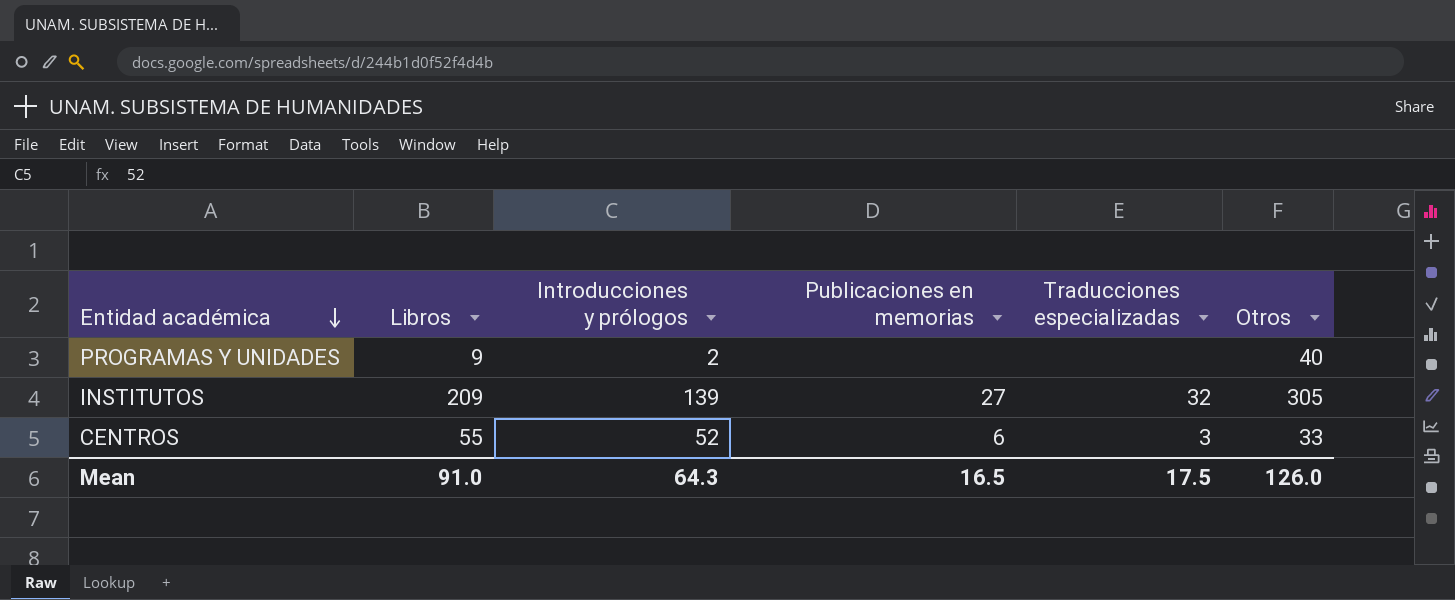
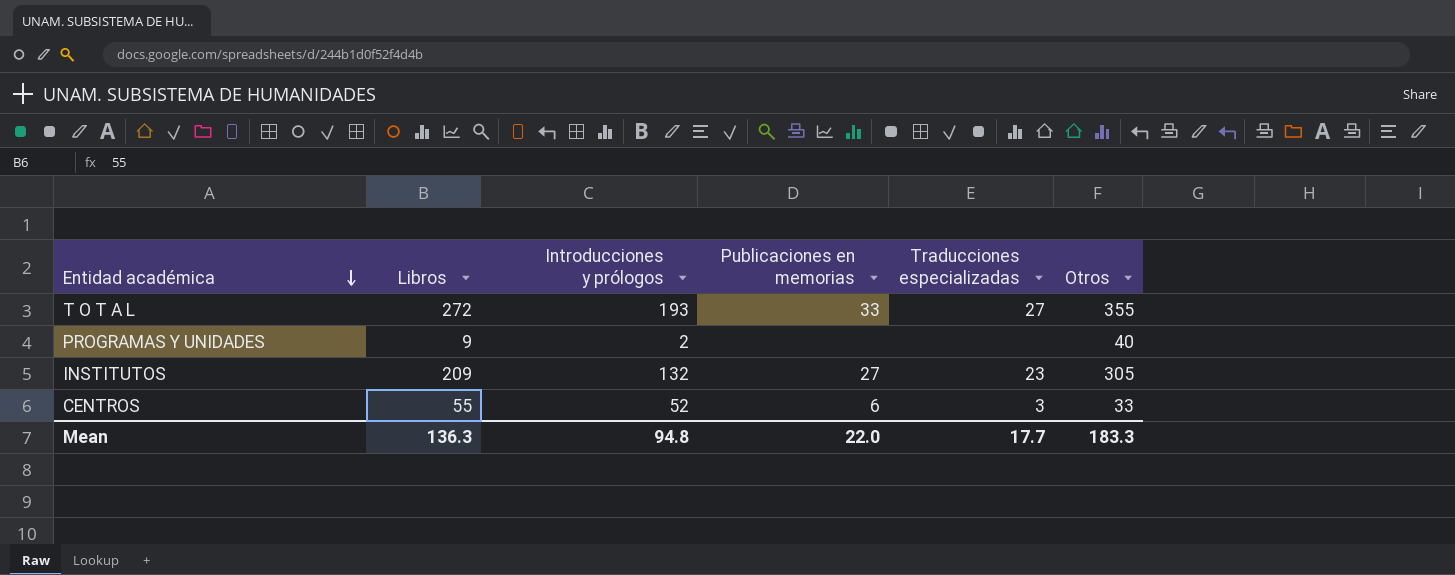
row T O T A L: none -> 272 | 193 | 33 | 27 | 355
INSTITUTOS | Introducciones y prólogos: 139 -> 132
INSTITUTOS | Traducciones especializadas: 32 -> 23
Mean | Libros: 91.0 -> 136.3
Mean | Introducciones y prólogos: 64.3 -> 94.8
Mean | Publicaciones en memorias: 16.5 -> 22.0
Mean | Traducciones especializadas: 17.5 -> 17.7
Mean | Otros: 126.0 -> 183.3

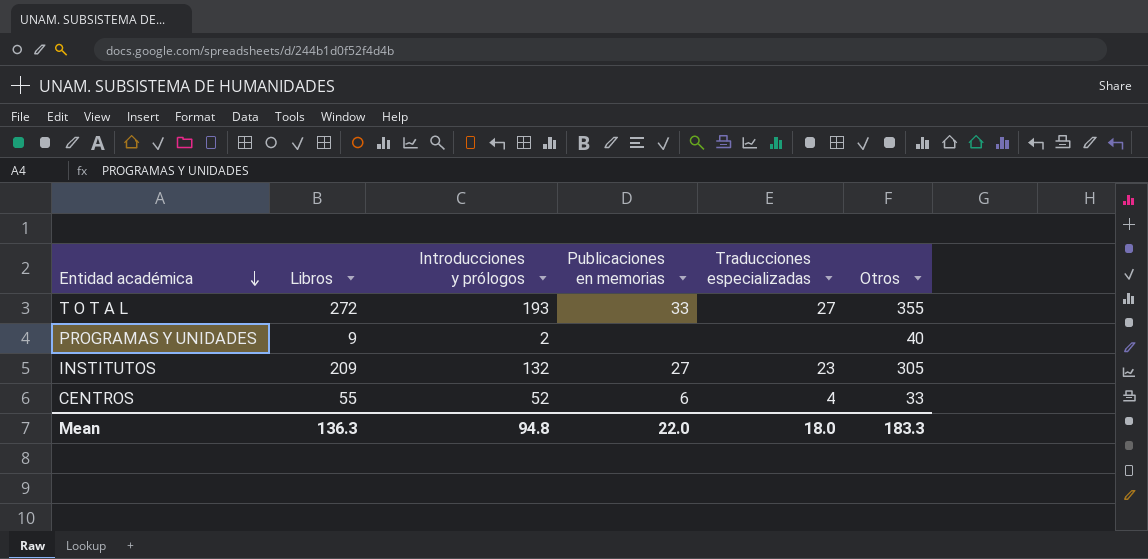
CENTROS | Traducciones especializadas: 3 -> 4
Mean | Traducciones especializadas: 17.7 -> 18.0

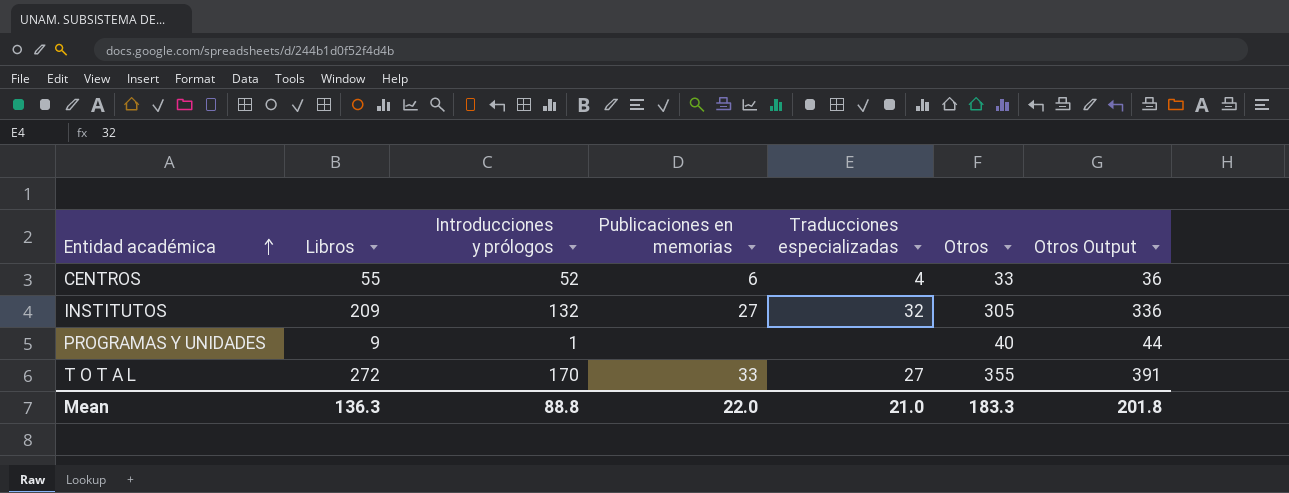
row order: Entidad académica descending -> Entidad académica ascending
column Otros Output | formula: none -> [Otros] * 1.1
INSTITUTOS | Traducciones especializadas: 23 -> 32
PROGRAMAS Y UNIDADES | Introducciones y prólogos: 2 -> 1
T O T A L | Introducciones y prólogos: 193 -> 170
Mean | Introducciones y prólogos: 94.8 -> 88.8
Mean | Traducciones especializadas: 18.0 -> 21.0

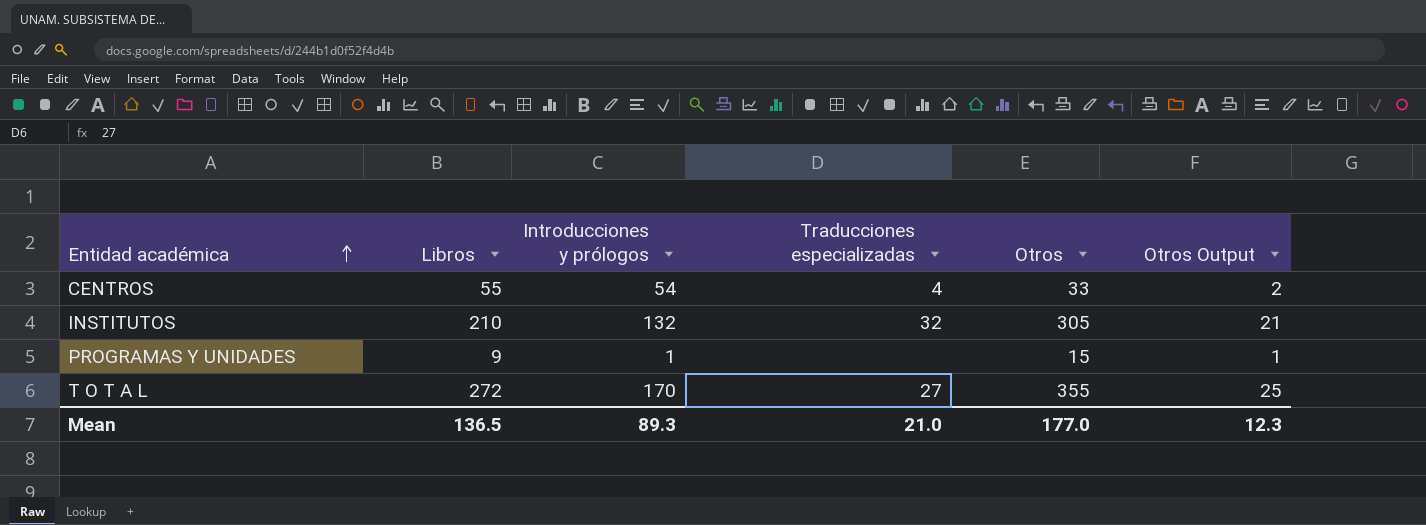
column Publicaciones en memorias | position: 4 -> none
column Otros Output | formula: [Otros] * 1.1 -> [Otros] * 0.07
CENTROS | Introducciones y prólogos: 52 -> 54
INSTITUTOS | Libros: 209 -> 210
PROGRAMAS Y UNIDADES | Otros: 40 -> 15
Mean | Libros: 136.3 -> 136.5
Mean | Introducciones y prólogos: 88.8 -> 89.3
Mean | Otros: 183.3 -> 177.0
Mean | Otros Output: 201.8 -> 12.3

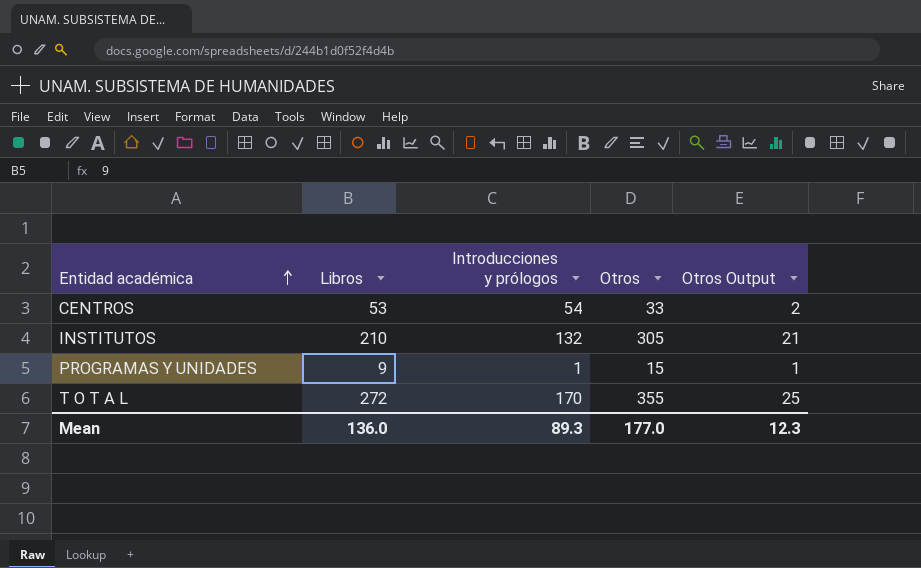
column Traducciones especializadas | position: 4 -> none
CENTROS | Libros: 55 -> 53
Mean | Libros: 136.5 -> 136.0

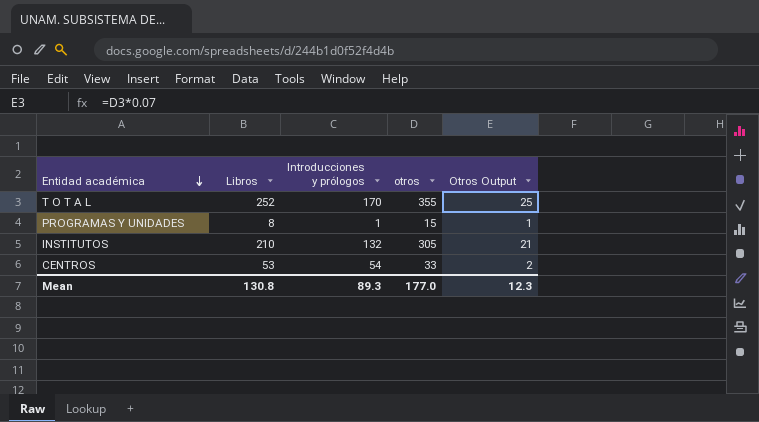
row order: Entidad académica ascending -> Entidad académica descending
column name: Otros -> otros
T O T A L | Libros: 272 -> 252
PROGRAMAS Y UNIDADES | Libros: 9 -> 8
Mean | Libros: 136.0 -> 130.8

